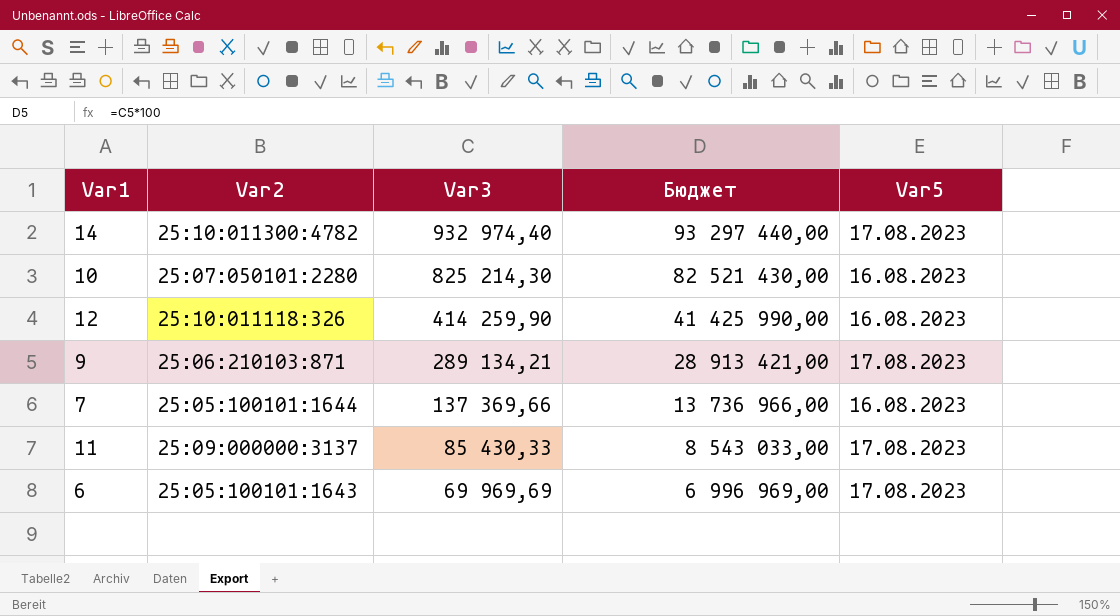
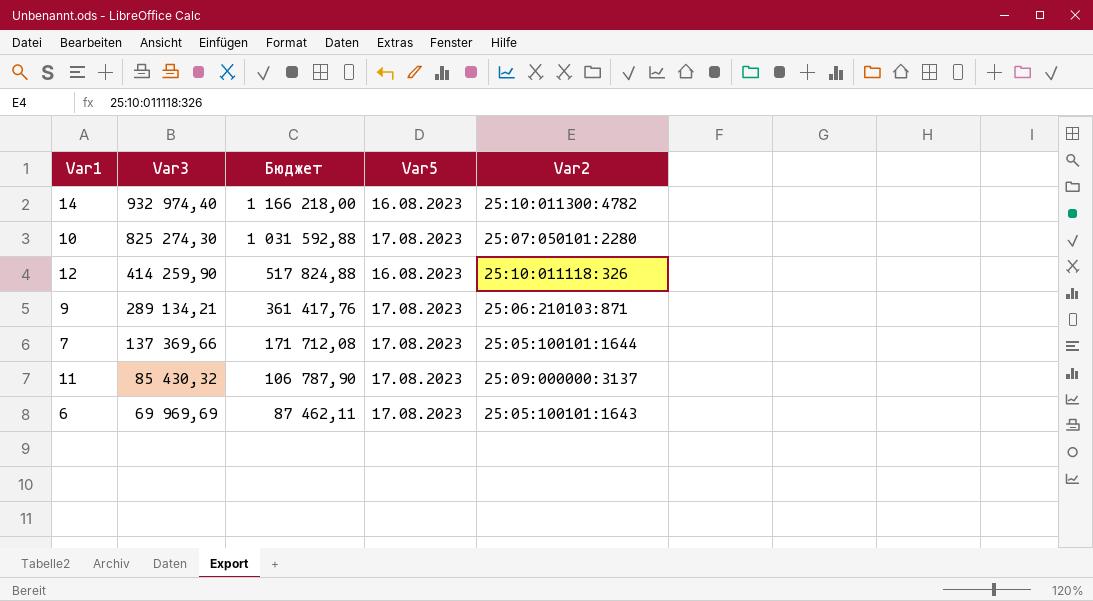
column Бюджет | formula: [Var3] * 100 -> [Var3] * 1,25
column Var2 | position: 2 -> 5
14 | Var5: 17.08.2023 -> 16.08.2023
10 | Var3: 825 214,30 -> 825 274,30
10 | Var5: 16.08.2023 -> 17.08.2023
7 | Var5: 16.08.2023 -> 17.08.2023
11 | Var3: 85 430,33 -> 85 430,32

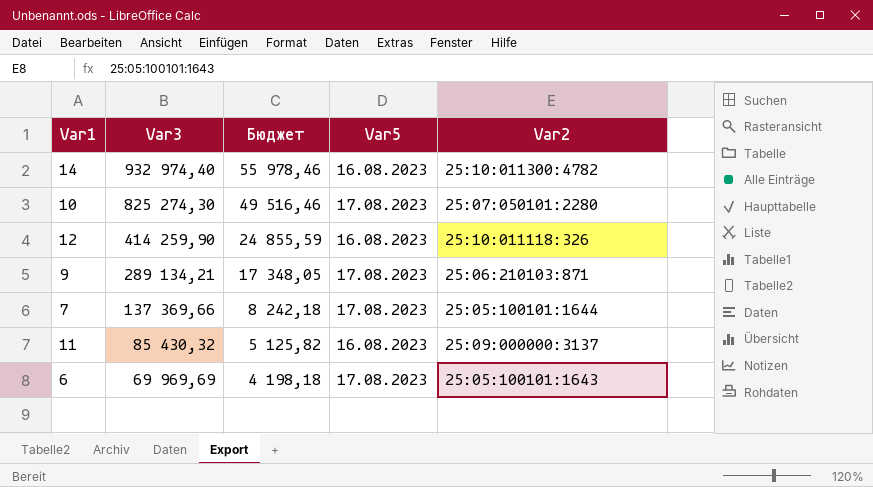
column Бюджет | formula: [Var3] * 1,25 -> [Var3] * 0,06
11 | Var5: 17.08.2023 -> 16.08.2023

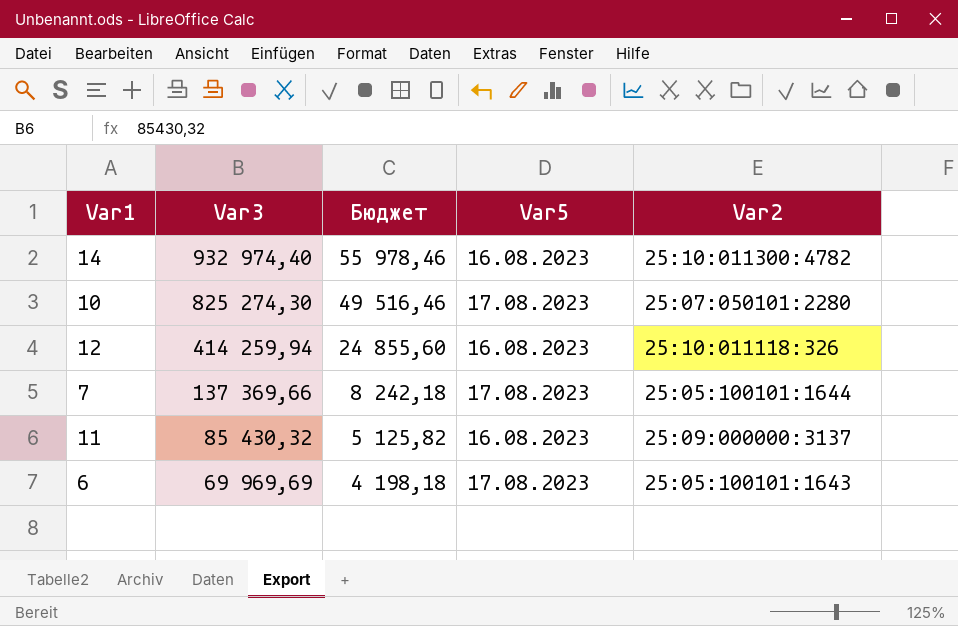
row 9: 289 134,21 | 17 348,05 | 17.08.2023 | 25:06:210103:871 -> none
12 | Var3: 414 259,90 -> 414 259,94
12 | Бюджет: 24 855,59 -> 24 855,60

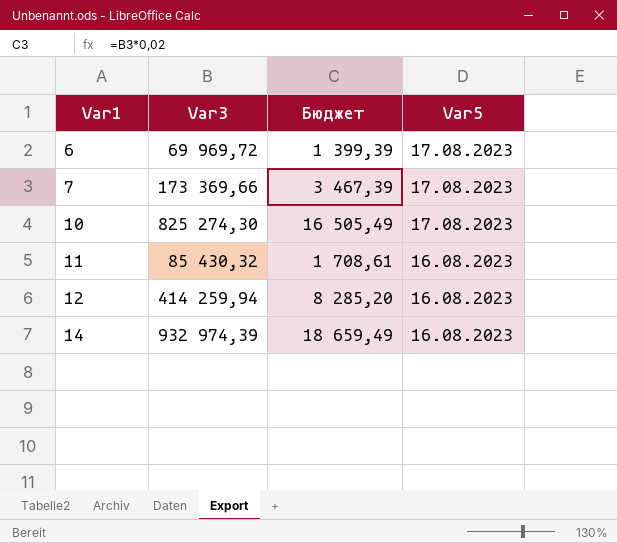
row order: Var3 descending -> Var1 ascending
column Var2 | position: 5 -> none
column Бюджет | formula: [Var3] * 0,06 -> [Var3] * 0,02
6 | Var3: 69 969,69 -> 69 969,72
7 | Var3: 137 369,66 -> 173 369,66
14 | Var3: 932 974,40 -> 932 974,39

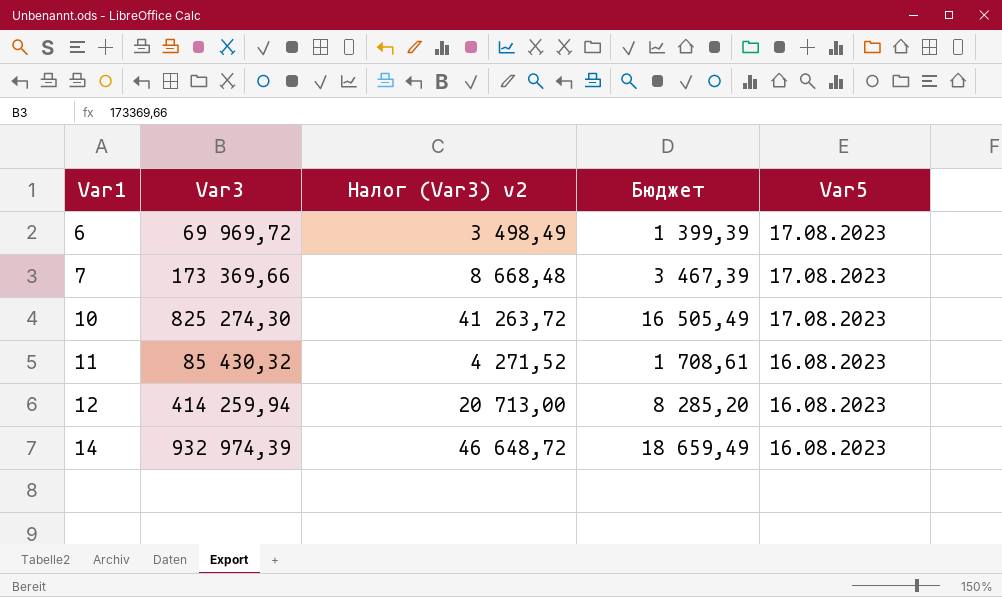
column Налог (Var3) v2 | formula: none -> [Var3] * 0,05

